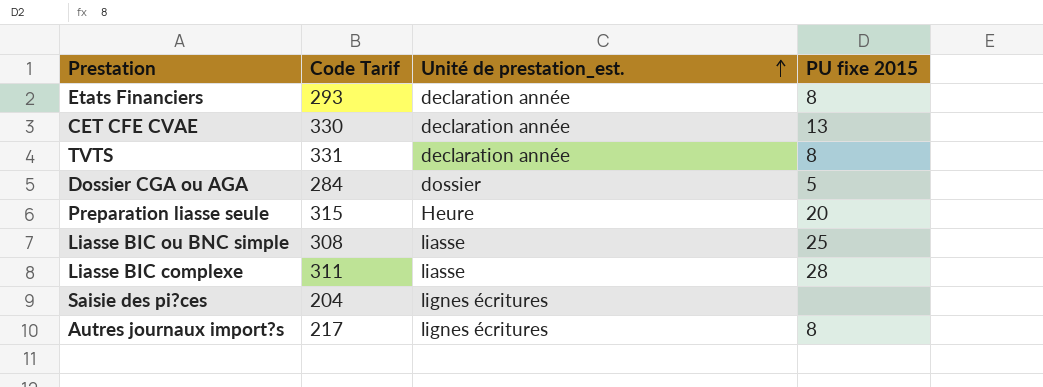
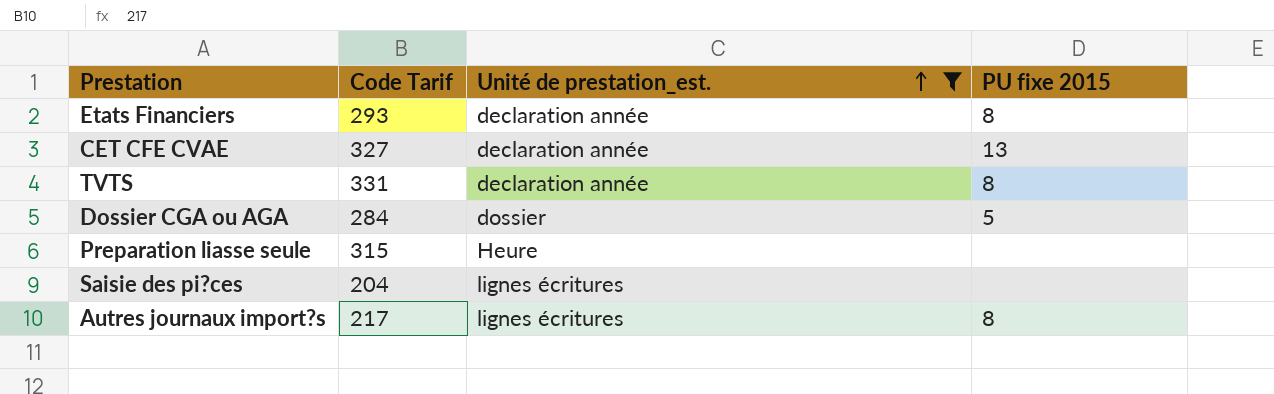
filter: none -> Unité de prestation_est. != liasse
CET CFE CVAE | Code Tarif: 330 -> 327
Preparation liasse seule | PU fixe 2015: 20 -> none

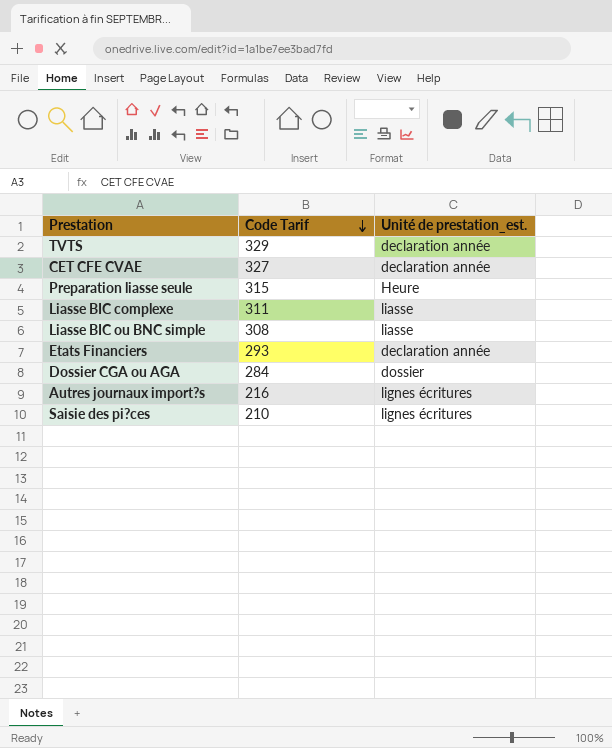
filter: Unité de prestation_est. != liasse -> none
row order: Unité de prestation_est. ascending -> Code Tarif descending
column PU fixe 2015 | position: 4 -> none
TVTS | Code Tarif: 331 -> 329
Autres journaux import?s | Code Tarif: 217 -> 216
Saisie des pi?ces | Code Tarif: 204 -> 210

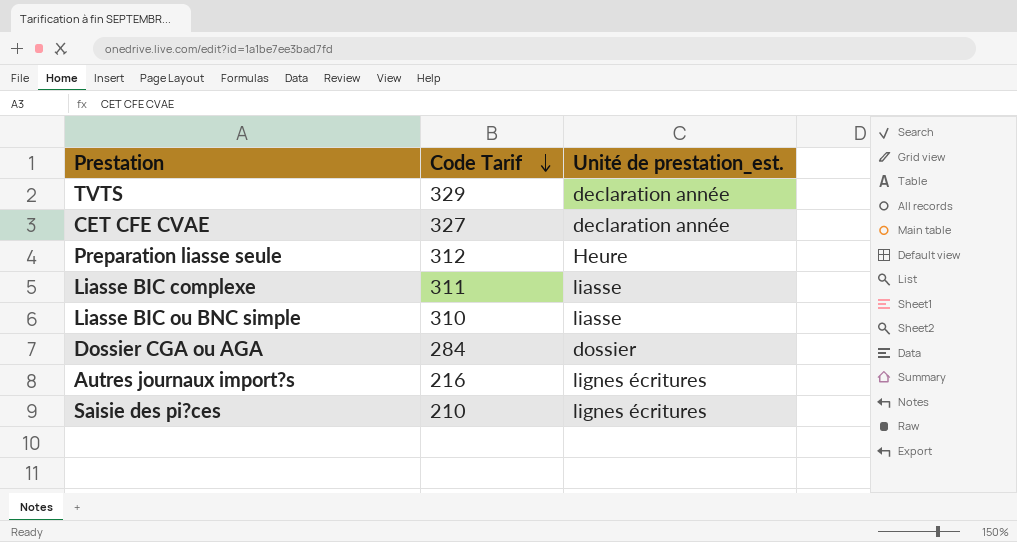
row Etats Financiers: 293 | declaration année -> none
Preparation liasse seule | Code Tarif: 315 -> 312
Liasse BIC ou BNC simple | Code Tarif: 308 -> 310

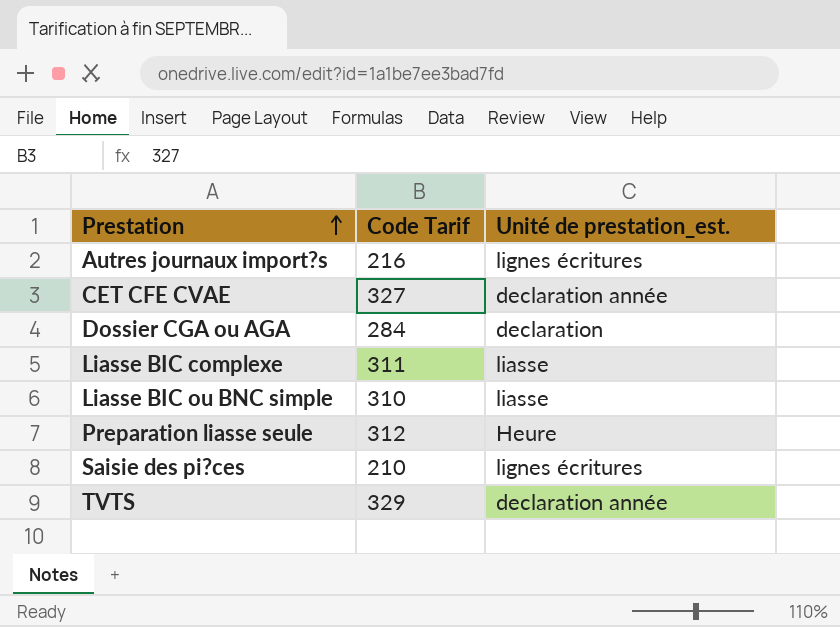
row order: Code Tarif descending -> Prestation ascending
Dossier CGA ou AGA | Unité de prestation_est.: dossier -> declaration

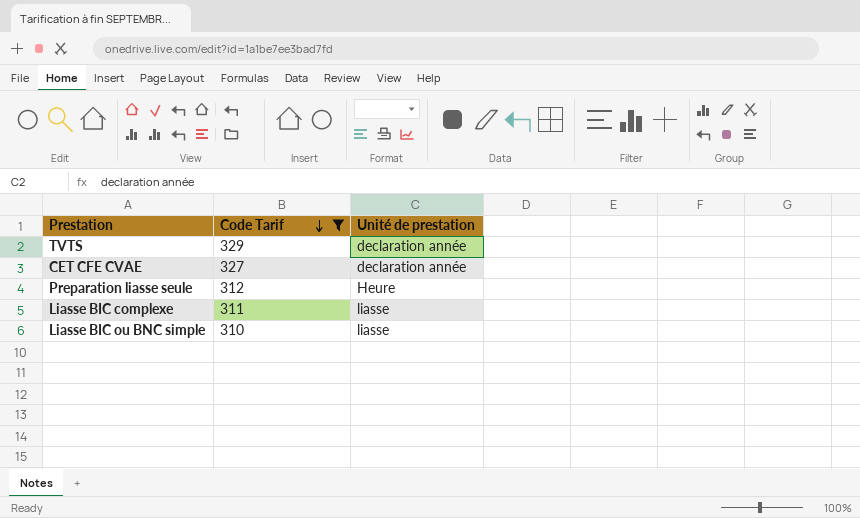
filter: none -> Code Tarif >= 310
row order: Prestation ascending -> Code Tarif descending
column name: Unité de prestation_est. -> Unité de prestation

